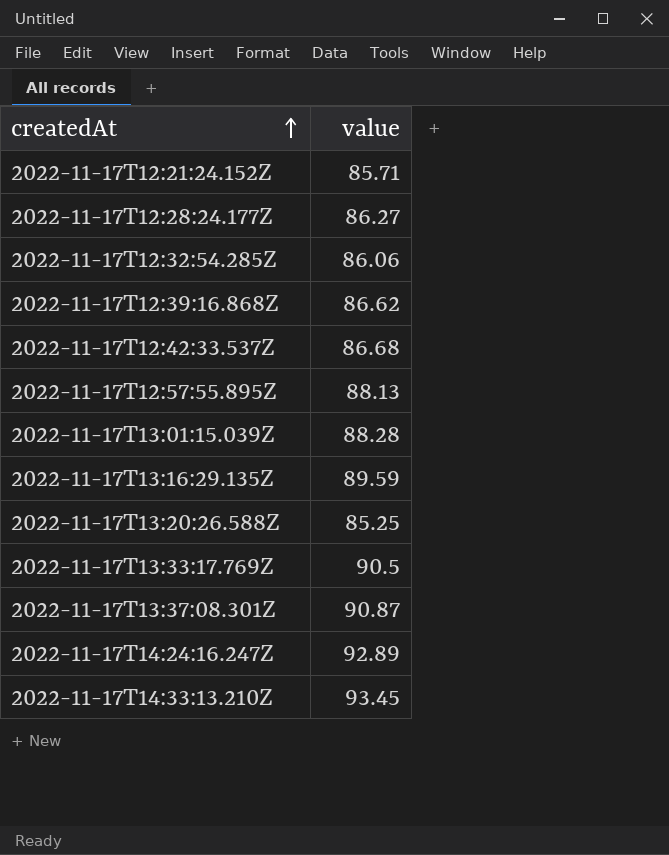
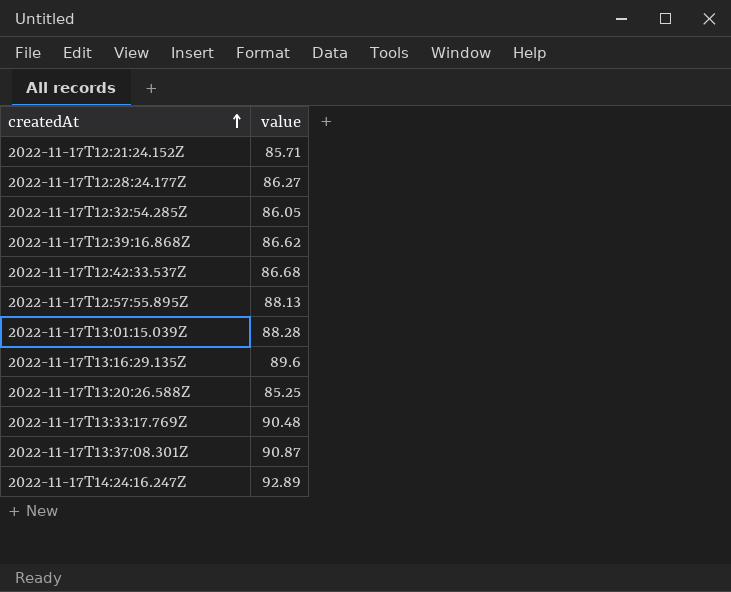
row 2022-11-17T14:33:13.210Z: 93.45 -> none
2022-11-17T12:32:54.285Z | value: 86.06 -> 86.05
2022-11-17T13:16:29.135Z | value: 89.59 -> 89.6
2022-11-17T13:33:17.769Z | value: 90.5 -> 90.48

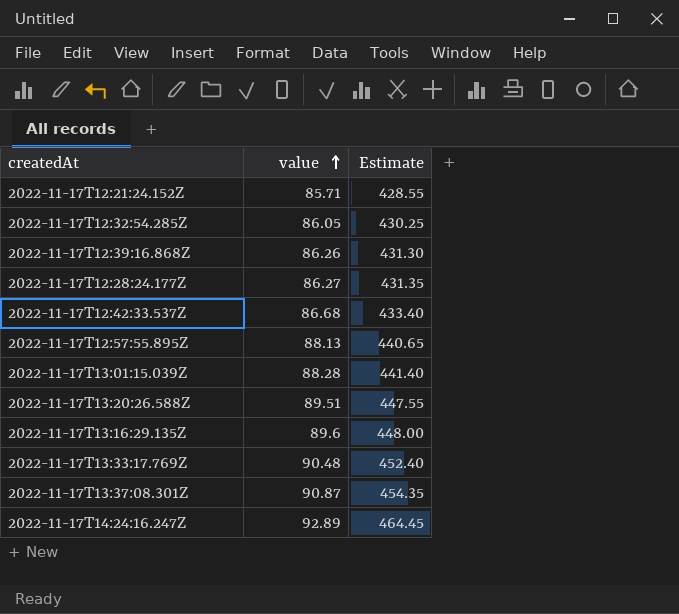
row order: createdAt ascending -> value ascending
column Estimate | formula: none -> [value] * 5
2022-11-17T12:39:16.868Z | value: 86.62 -> 86.26
2022-11-17T13:20:26.588Z | value: 85.25 -> 89.51

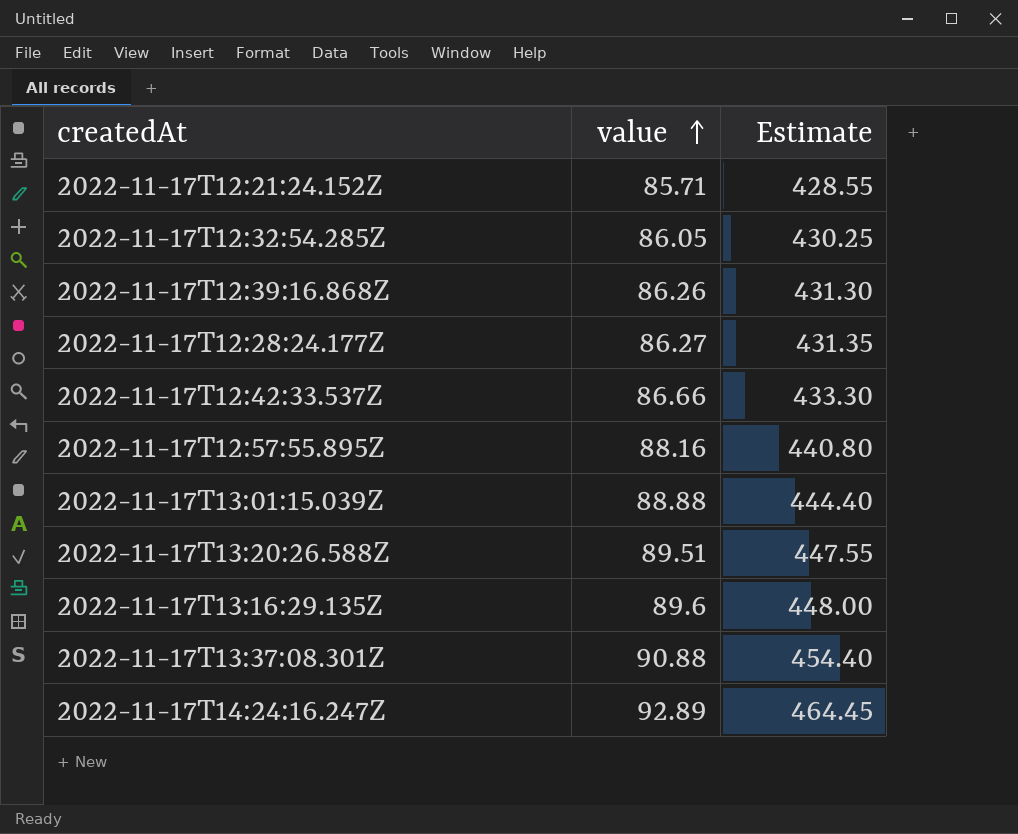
row 2022-11-17T13:33:17.769Z: 90.48 | 452.40 -> none
2022-11-17T12:42:33.537Z | value: 86.68 -> 86.66
2022-11-17T12:42:33.537Z | Estimate: 433.40 -> 433.30
2022-11-17T12:57:55.895Z | value: 88.13 -> 88.16
2022-11-17T12:57:55.895Z | Estimate: 440.65 -> 440.80
2022-11-17T13:01:15.039Z | value: 88.28 -> 88.88
2022-11-17T13:01:15.039Z | Estimate: 441.40 -> 444.40
2022-11-17T13:37:08.301Z | value: 90.87 -> 90.88
2022-11-17T13:37:08.301Z | Estimate: 454.35 -> 454.40

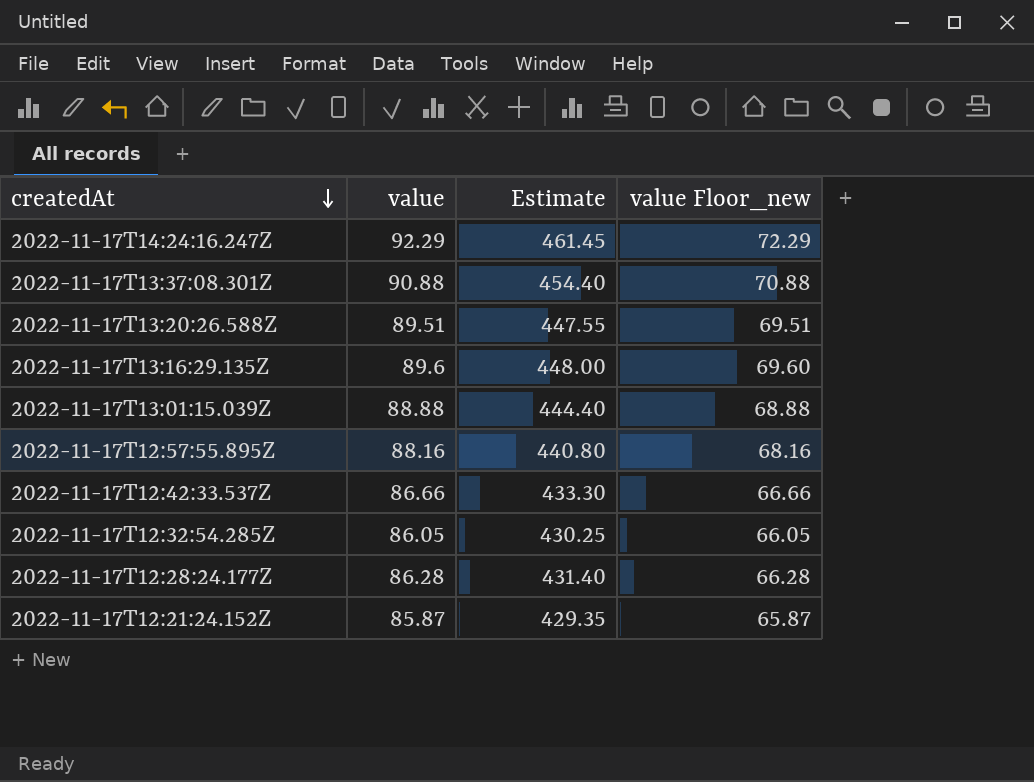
row order: value ascending -> createdAt descending
column value Floor_new | formula: none -> [value] - 20
row 2022-11-17T12:39:16.868Z: 86.26 | 431.30 -> none
2022-11-17T14:24:16.247Z | value: 92.89 -> 92.29
2022-11-17T14:24:16.247Z | Estimate: 464.45 -> 461.45
2022-11-17T12:28:24.177Z | value: 86.27 -> 86.28
2022-11-17T12:28:24.177Z | Estimate: 431.35 -> 431.40
2022-11-17T12:21:24.152Z | value: 85.71 -> 85.87
2022-11-17T12:21:24.152Z | Estimate: 428.55 -> 429.35

